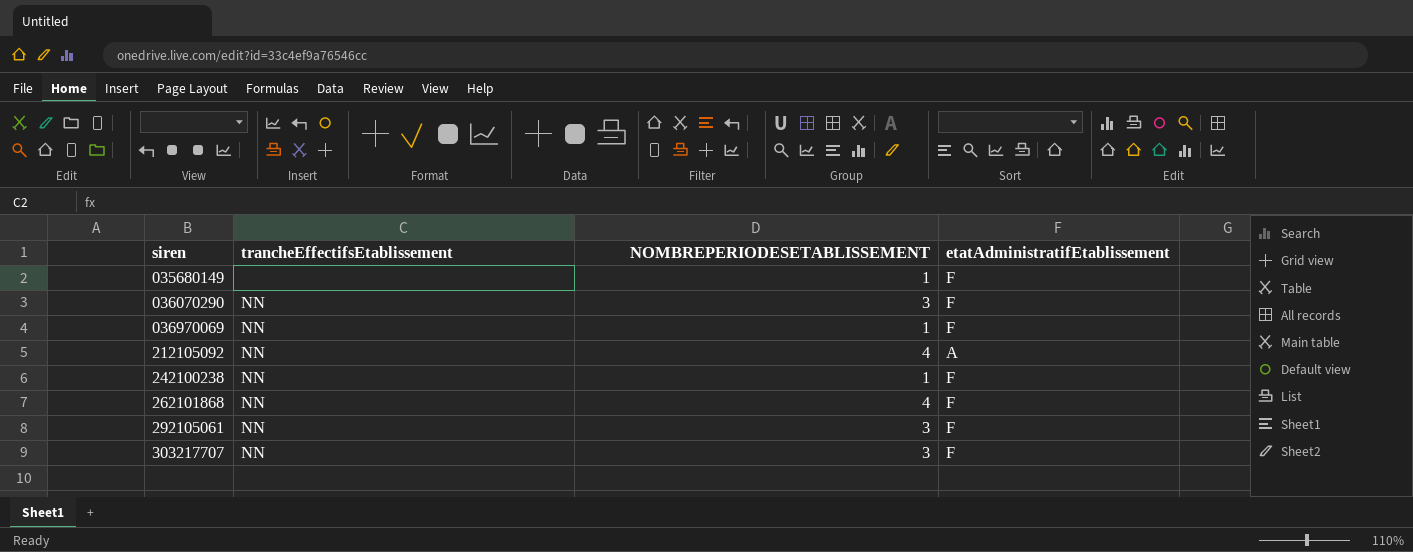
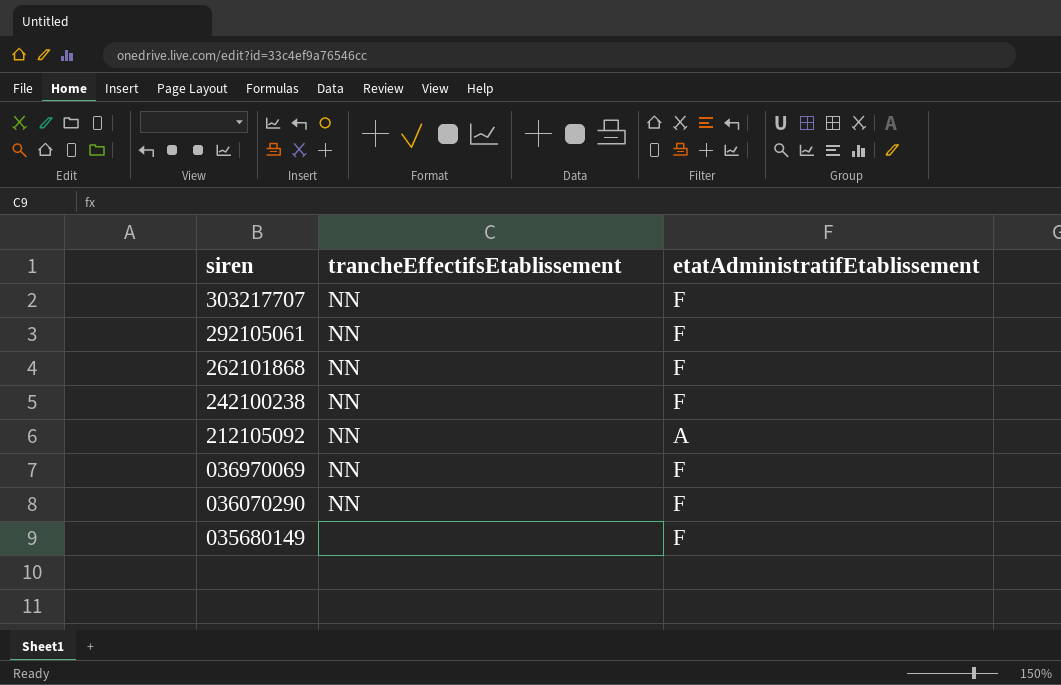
row order: siren ascending -> siren descending
column NOMBREPERIODESETABLISSEMENT | position: 3 -> none

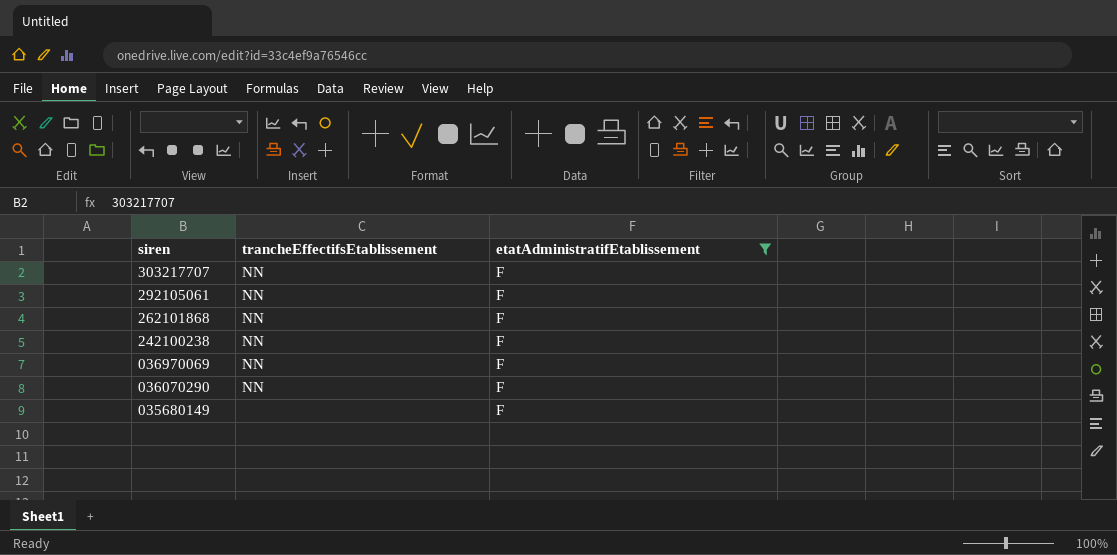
filter: none -> etatAdministratifEtablissement = F

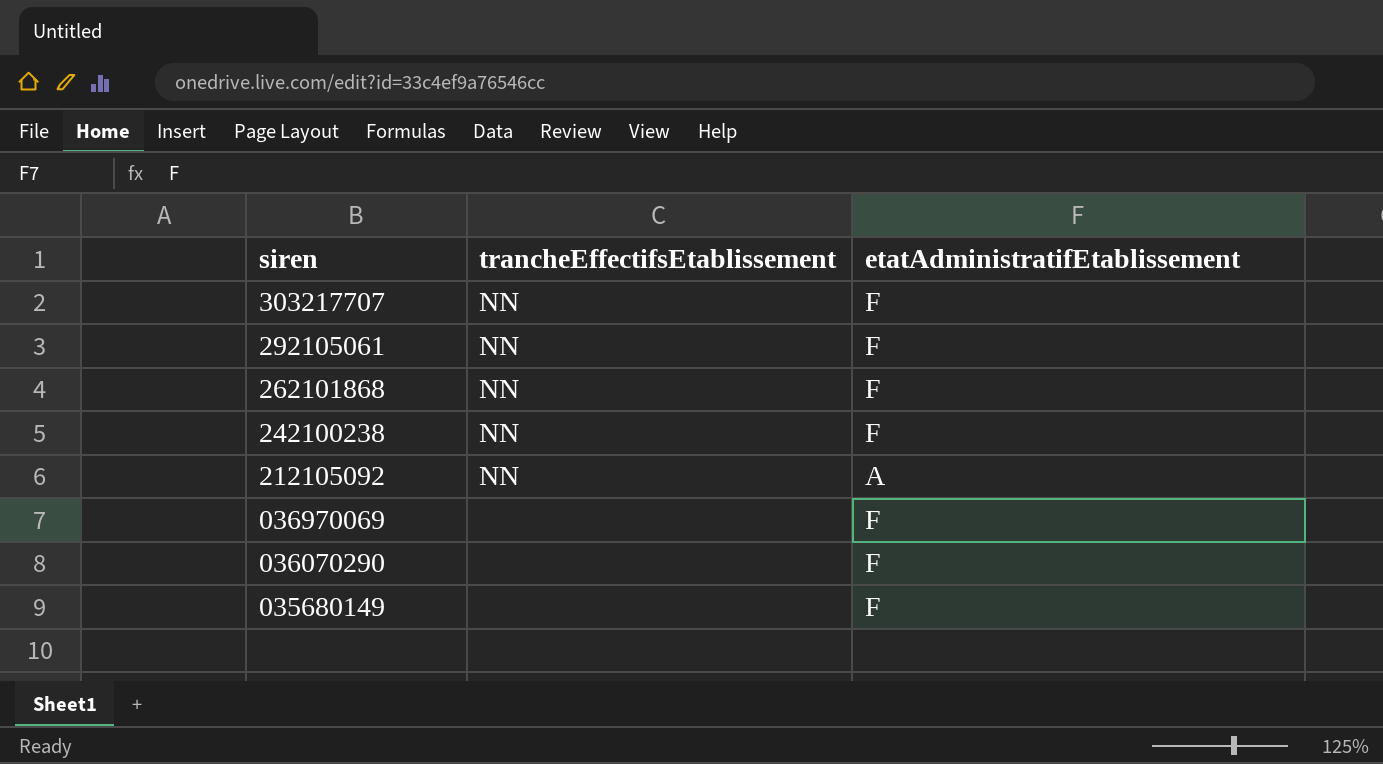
filter: etatAdministratifEtablissement = F -> none
036970069 | trancheEffectifsEtablissement: NN -> none
036070290 | trancheEffectifsEtablissement: NN -> none

